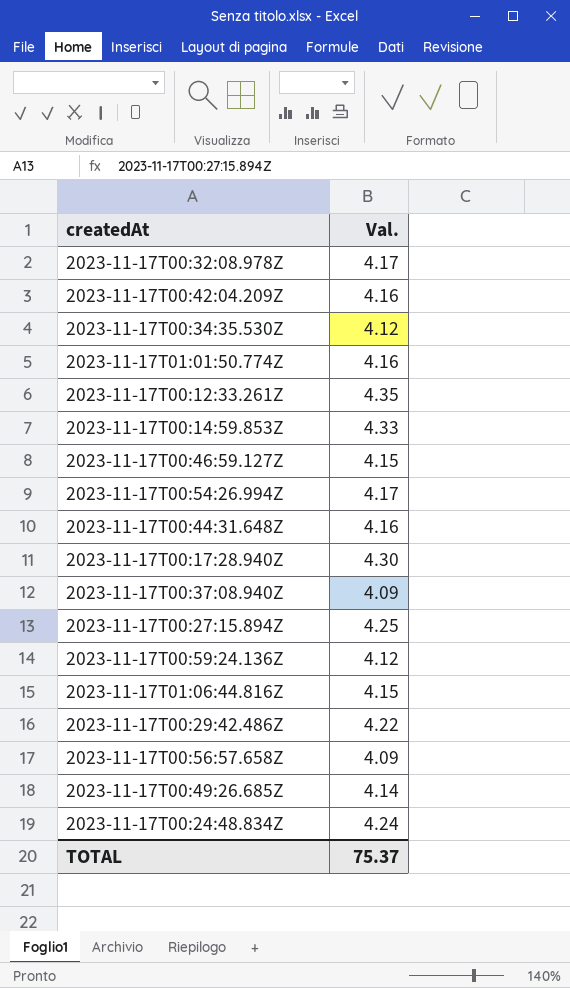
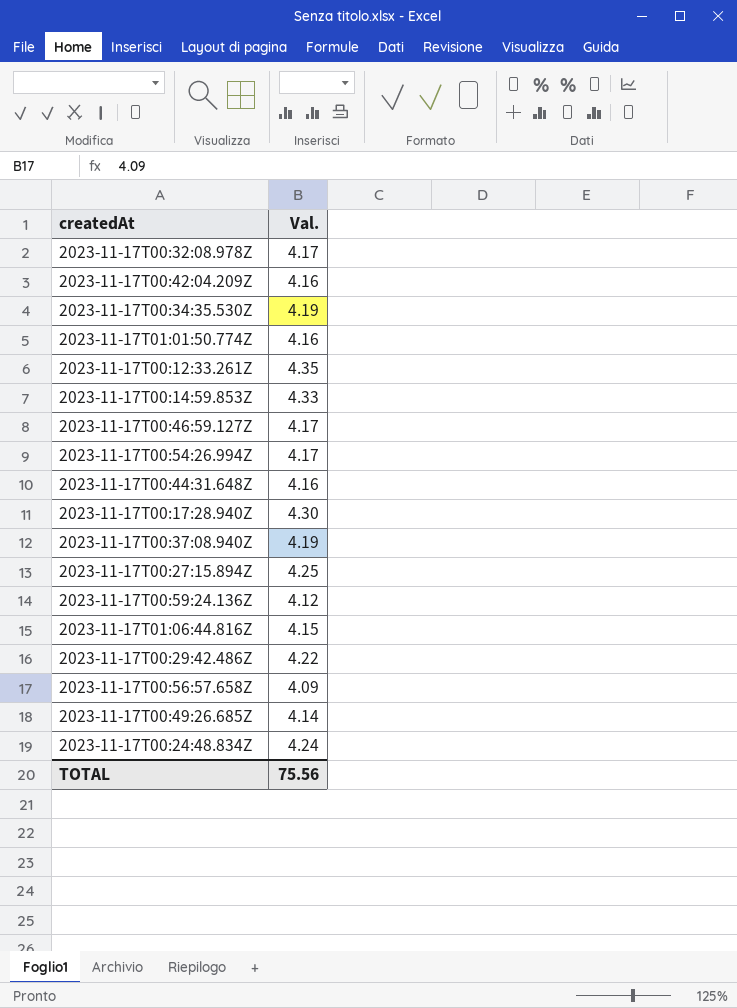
2023-11-17T00:34:35.530Z | Val.: 4.12 -> 4.19
2023-11-17T00:46:59.127Z | Val.: 4.15 -> 4.17
2023-11-17T00:37:08.940Z | Val.: 4.09 -> 4.19
TOTAL | Val.: 75.37 -> 75.56

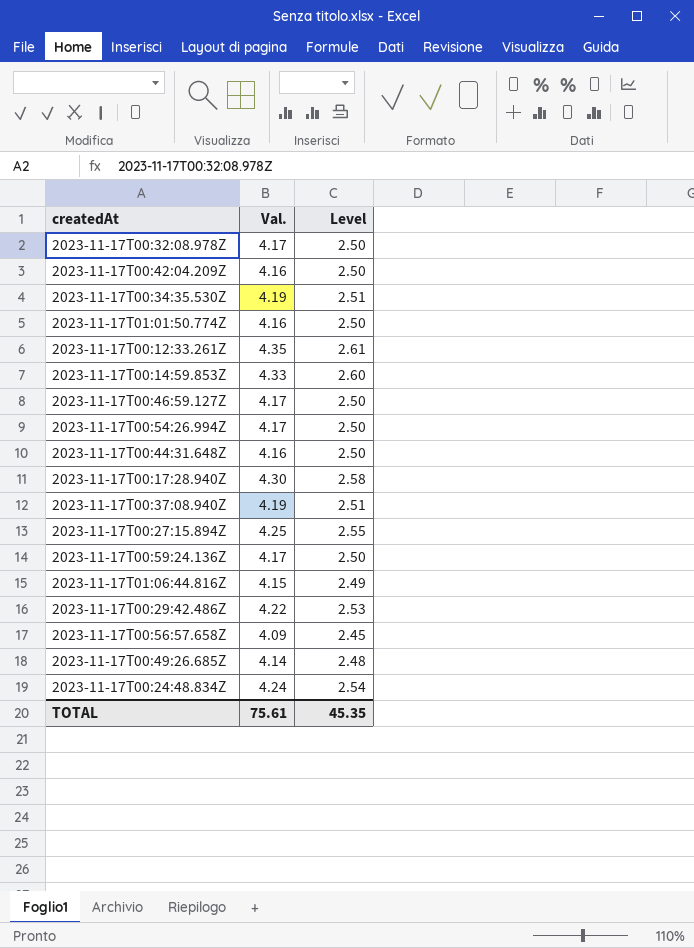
column Level | formula: none -> [Val.] * 0.6
2023-11-17T00:59:24.136Z | Val.: 4.12 -> 4.17
TOTAL | Val.: 75.56 -> 75.61

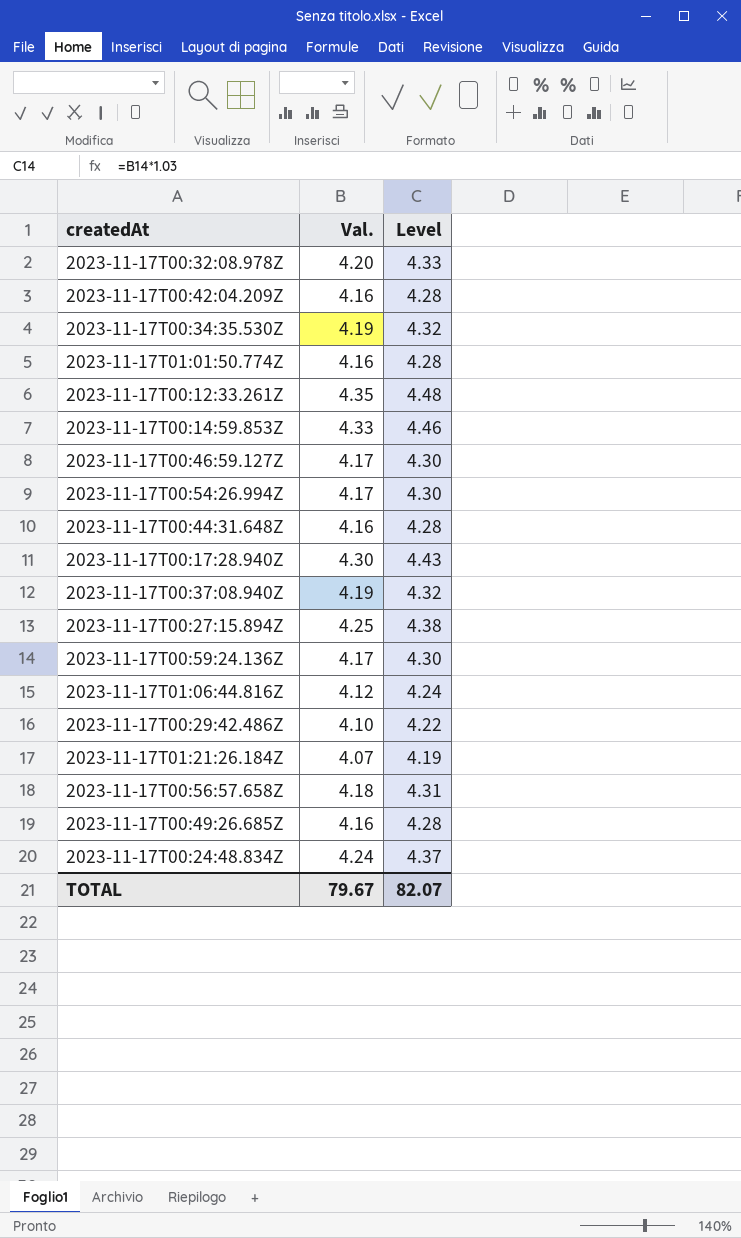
column Level | formula: [Val.] * 0.6 -> [Val.] * 1.03
2023-11-17T00:32:08.978Z | Val.: 4.17 -> 4.20
2023-11-17T01:06:44.816Z | Val.: 4.15 -> 4.12
2023-11-17T00:29:42.486Z | Val.: 4.22 -> 4.10
row 2023-11-17T01:21:26.184Z: none -> 4.07 | 4.19
2023-11-17T00:56:57.658Z | Val.: 4.09 -> 4.18
2023-11-17T00:49:26.685Z | Val.: 4.14 -> 4.16
TOTAL | Val.: 75.61 -> 79.67
TOTAL | Level: 45.35 -> 82.07

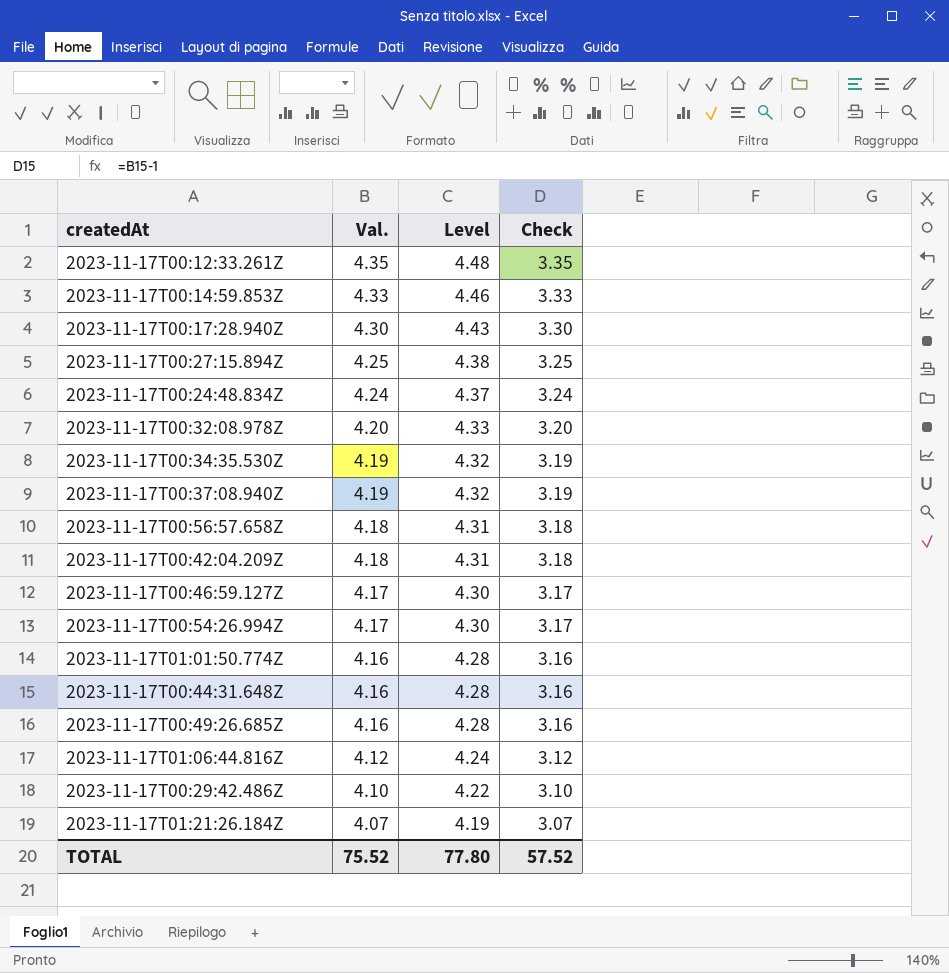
row order: none -> Val. descending
column Check | formula: none -> [Val.] - 1
row 2023-11-17T00:59:24.136Z: 4.17 | 4.30 -> none
2023-11-17T00:42:04.209Z | Val.: 4.16 -> 4.18
2023-11-17T00:42:04.209Z | Level: 4.28 -> 4.31
TOTAL | Val.: 79.67 -> 75.52
TOTAL | Level: 82.07 -> 77.80

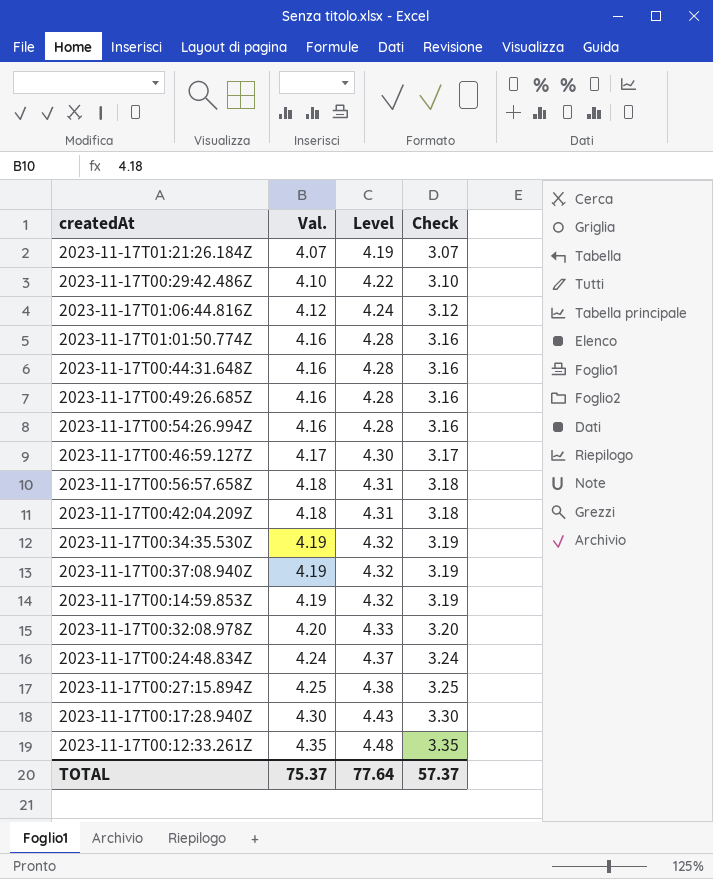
row order: Val. descending -> Val. ascending
2023-11-17T00:54:26.994Z | Val.: 4.17 -> 4.16
2023-11-17T00:54:26.994Z | Level: 4.30 -> 4.28
2023-11-17T00:54:26.994Z | Check: 3.17 -> 3.16
2023-11-17T00:14:59.853Z | Val.: 4.33 -> 4.19
2023-11-17T00:14:59.853Z | Level: 4.46 -> 4.32
2023-11-17T00:14:59.853Z | Check: 3.33 -> 3.19
TOTAL | Val.: 75.52 -> 75.37
TOTAL | Level: 77.80 -> 77.64
TOTAL | Check: 57.52 -> 57.37

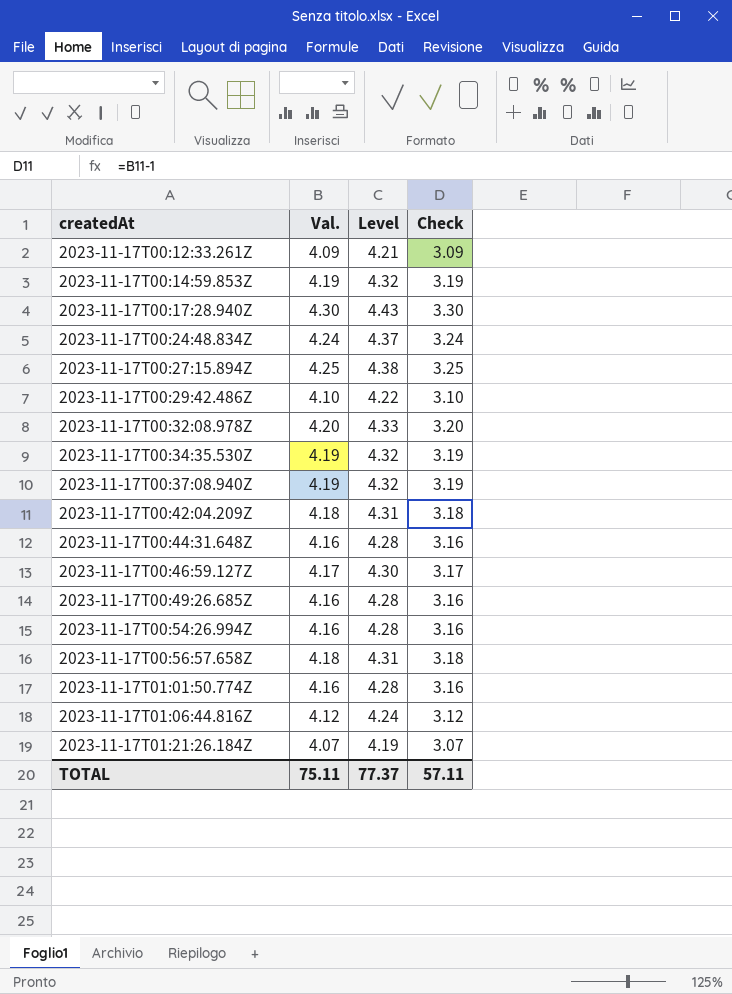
row order: Val. ascending -> createdAt ascending
2023-11-17T00:12:33.261Z | Val.: 4.35 -> 4.09
2023-11-17T00:12:33.261Z | Level: 4.48 -> 4.21
2023-11-17T00:12:33.261Z | Check: 3.35 -> 3.09
TOTAL | Val.: 75.37 -> 75.11
TOTAL | Level: 77.64 -> 77.37
TOTAL | Check: 57.37 -> 57.11

